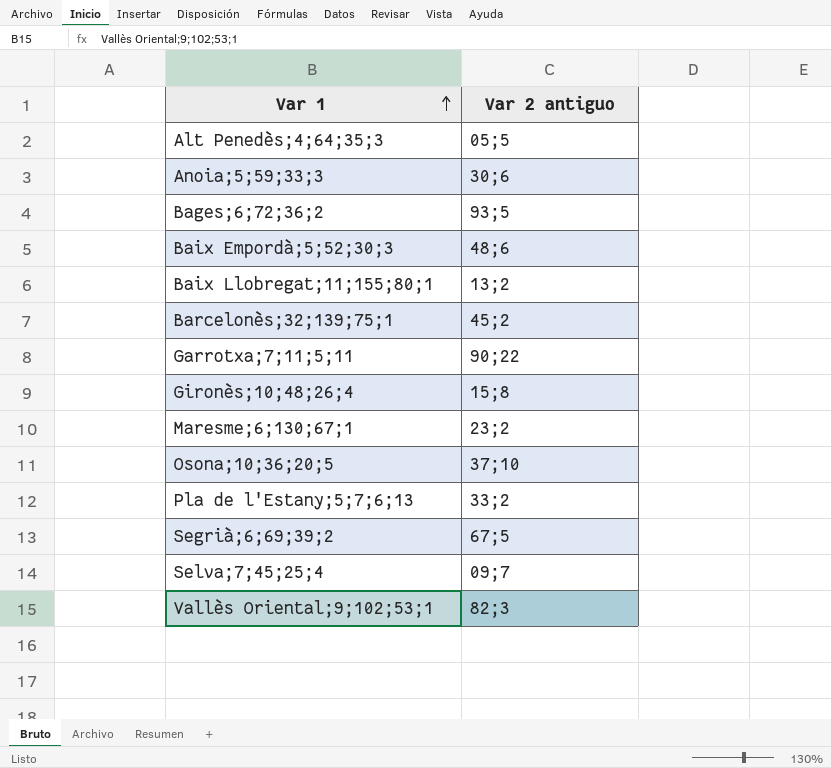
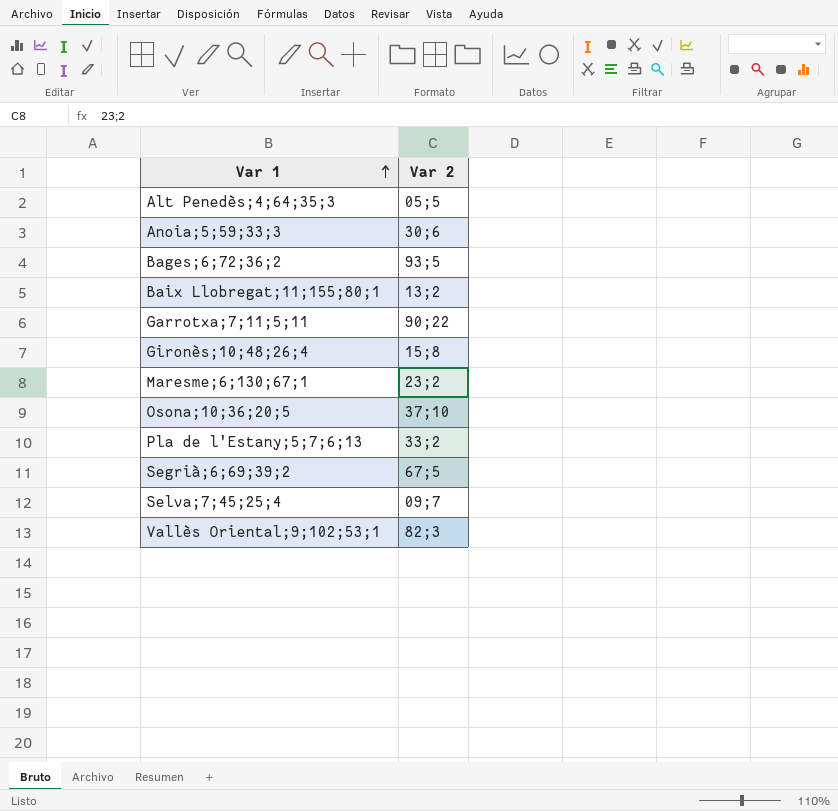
column name: Var 2 antiguo -> Var 2
row Baix Empordà;5;52;30;3: 48;6 -> none
row Barcelonès;32;139;75;1: 45;2 -> none

